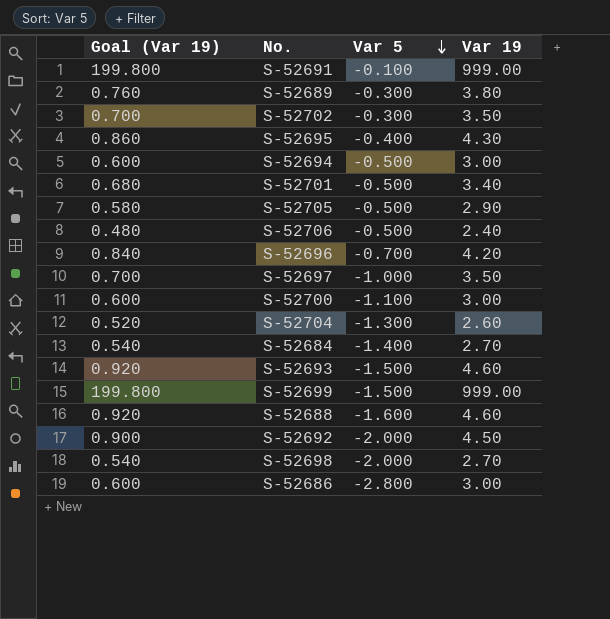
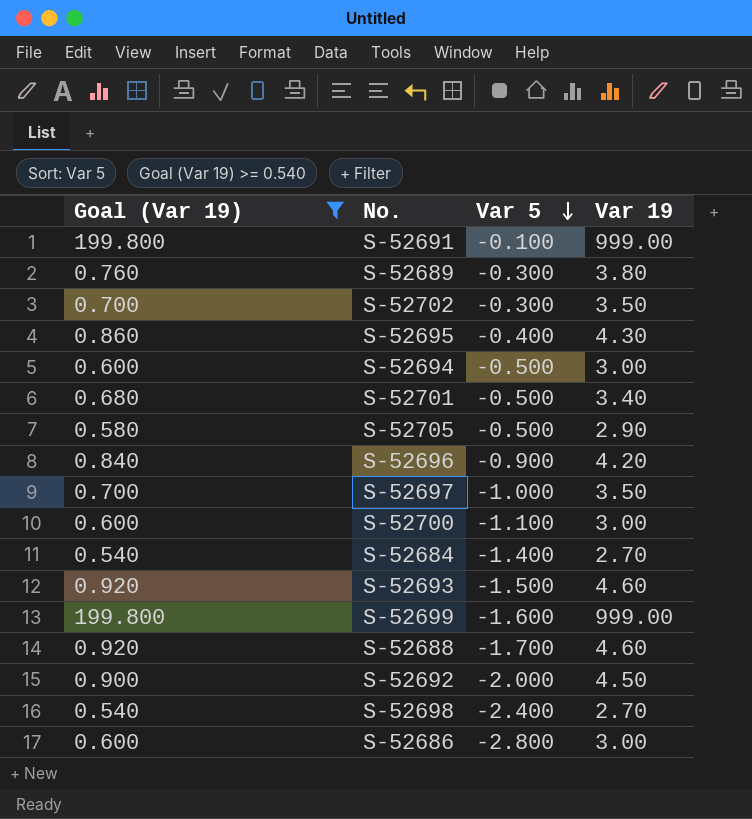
filter: none -> Goal (Var 19) >= 0.540
S-52696 | Var 5: -0.700 -> -0.900
S-52699 | Var 5: -1.500 -> -1.600
S-52688 | Var 5: -1.600 -> -1.700
S-52698 | Var 5: -2.000 -> -2.400

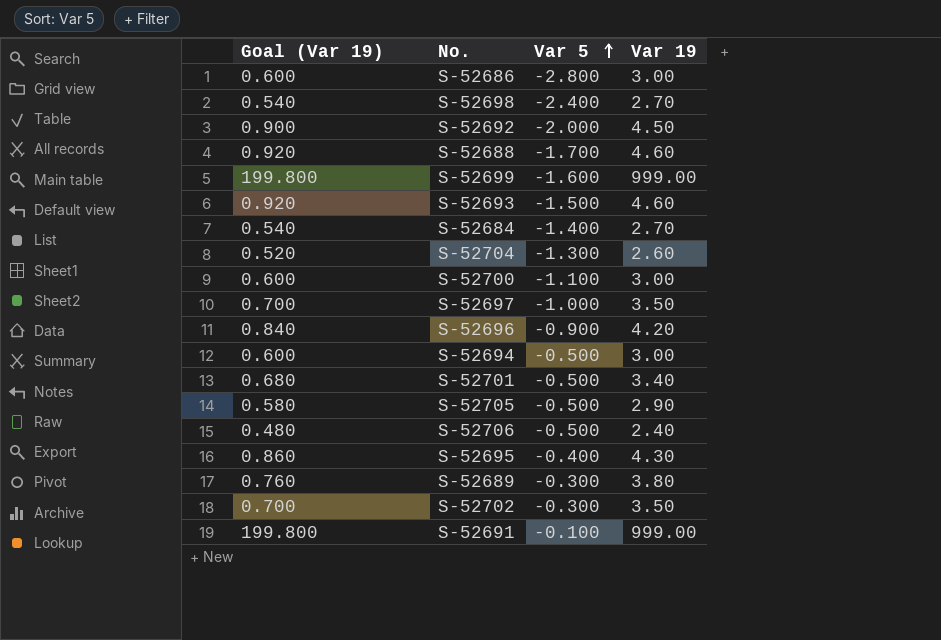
filter: Goal (Var 19) >= 0.540 -> none
row order: Var 5 descending -> Var 5 ascending

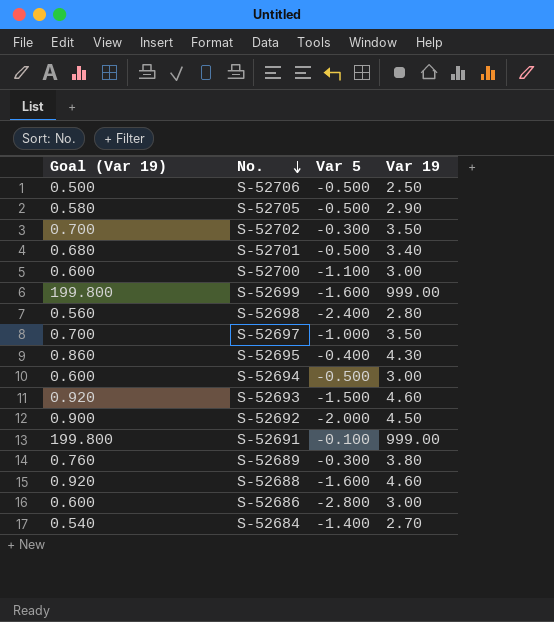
row order: Var 5 ascending -> No. descending
row S-52704: 0.520 | -1.300 | 2.60 -> none
row S-52696: 0.840 | -0.900 | 4.20 -> none
S-52706 | Goal (Var 19): 0.480 -> 0.500
S-52706 | Var 19: 2.40 -> 2.50
S-52698 | Goal (Var 19): 0.540 -> 0.560
S-52698 | Var 19: 2.70 -> 2.80
S-52688 | Var 5: -1.700 -> -1.600

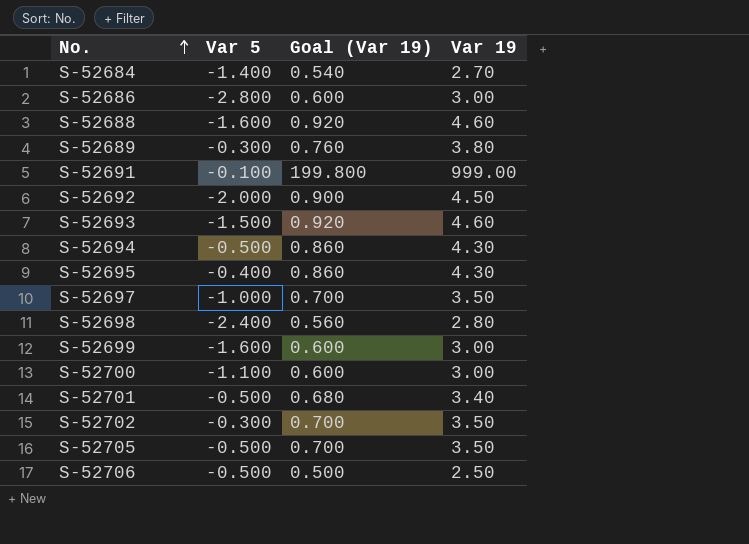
row order: No. descending -> No. ascending
column Goal (Var 19) | position: 1 -> 3
S-52694 | Goal (Var 19): 0.600 -> 0.860
S-52694 | Var 19: 3.00 -> 4.30
S-52699 | Goal (Var 19): 199.800 -> 0.600
S-52699 | Var 19: 999.00 -> 3.00
S-52705 | Goal (Var 19): 0.580 -> 0.700
S-52705 | Var 19: 2.90 -> 3.50

